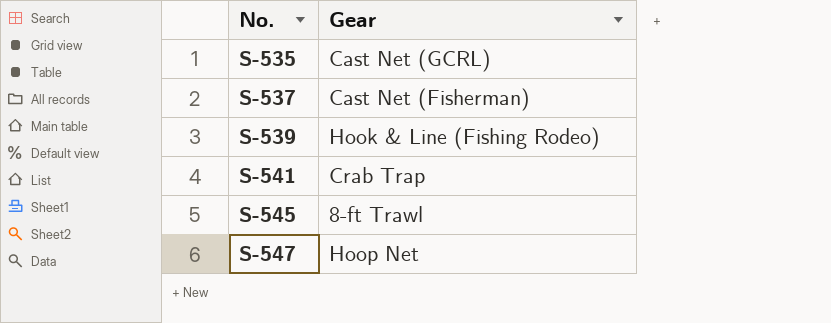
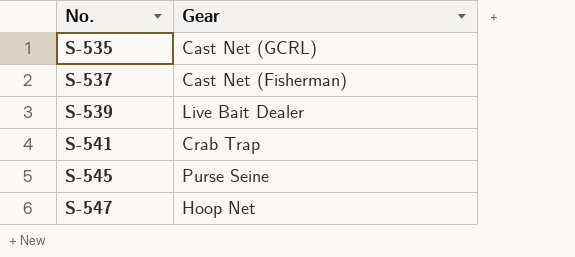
S-539 | Gear: Hook & Line (Fishing Rodeo) -> Live Bait Dealer
S-545 | Gear: 8-ft Trawl -> Purse Seine

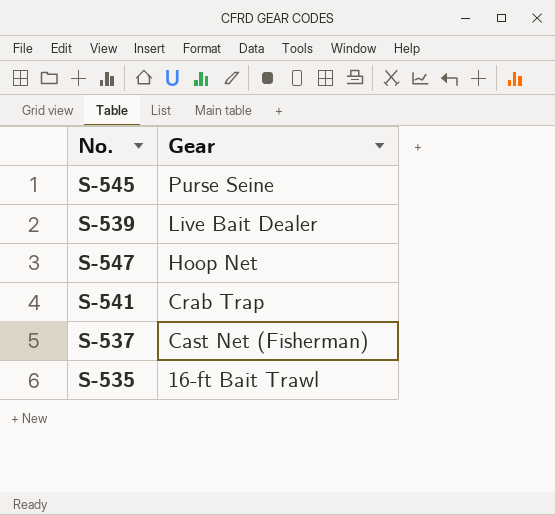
row order: No. ascending -> Gear descending
S-535 | Gear: Cast Net (GCRL) -> 16-ft Bait Trawl

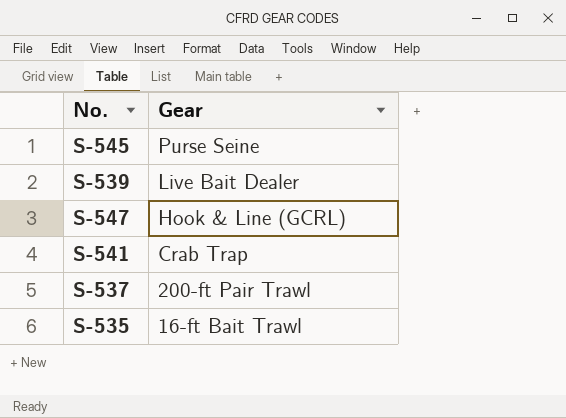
S-547 | Gear: Hoop Net -> Hook & Line (GCRL)
S-537 | Gear: Cast Net (Fisherman) -> 200-ft Pair Trawl

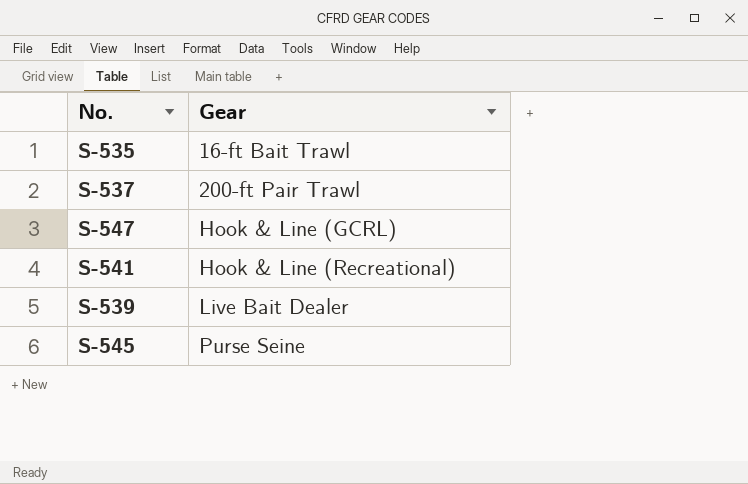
row order: Gear descending -> Gear ascending
S-541 | Gear: Crab Trap -> Hook & Line (Recreational)

